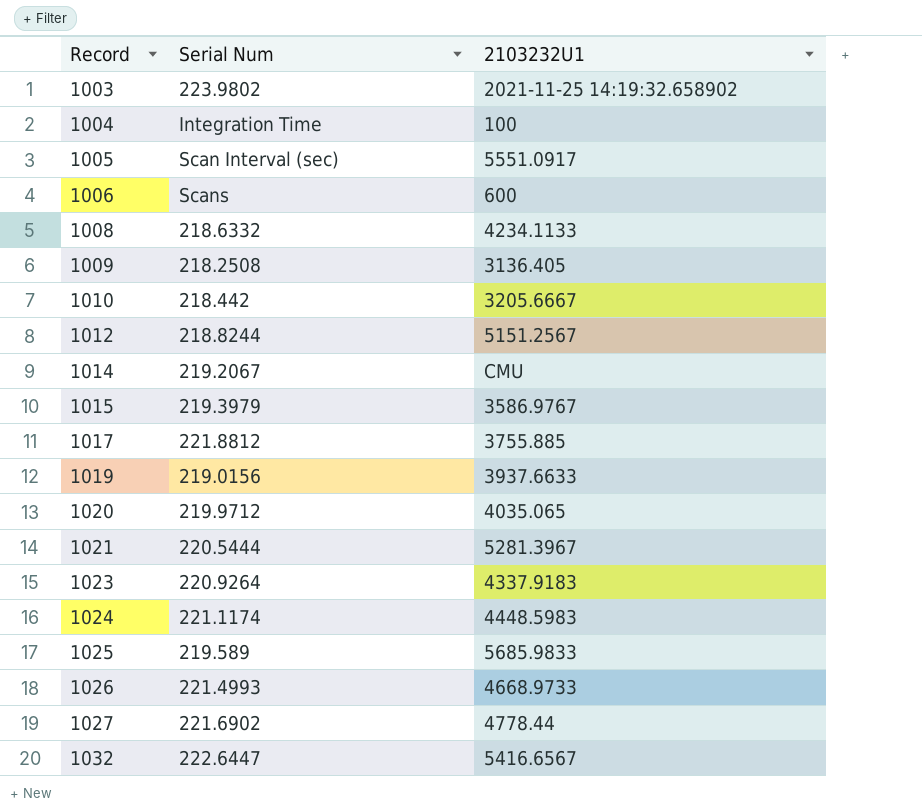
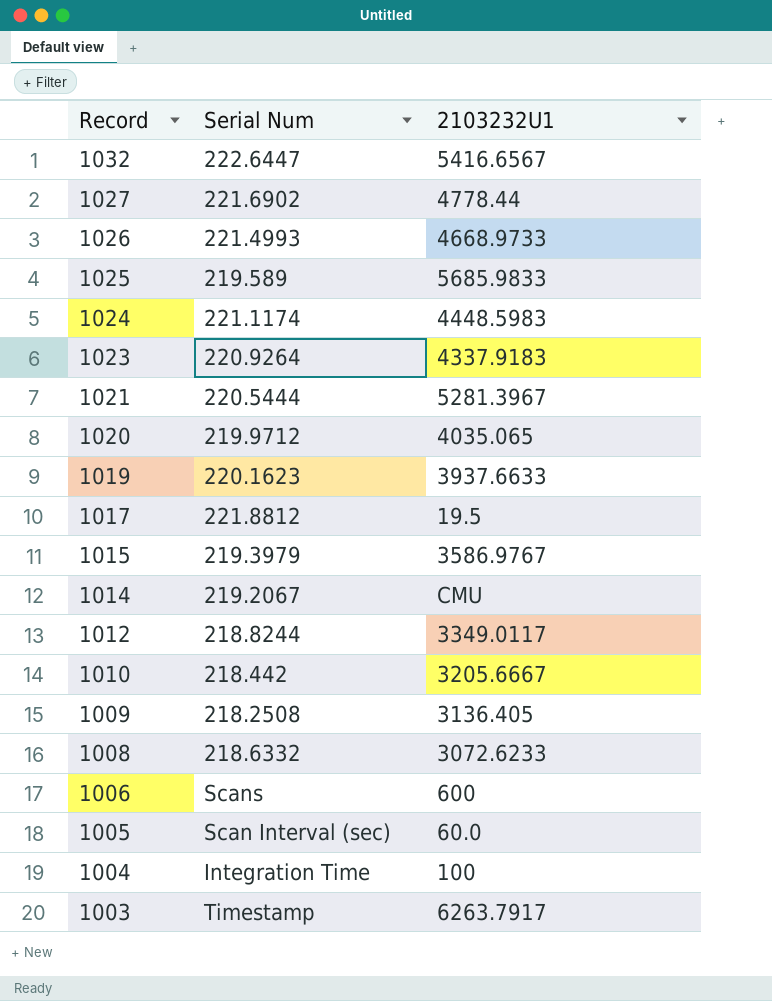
row order: Record ascending -> Record descending
1019 | Serial Num: 219.0156 -> 220.1623
1017 | 2103232U1: 3755.885 -> 19.5
1012 | 2103232U1: 5151.2567 -> 3349.0117
1008 | 2103232U1: 4234.1133 -> 3072.6233
1005 | 2103232U1: 5551.0917 -> 60.0
1003 | Serial Num: 223.9802 -> Timestamp
1003 | 2103232U1: 2021-11-25 14:19:32.658902 -> 6263.7917

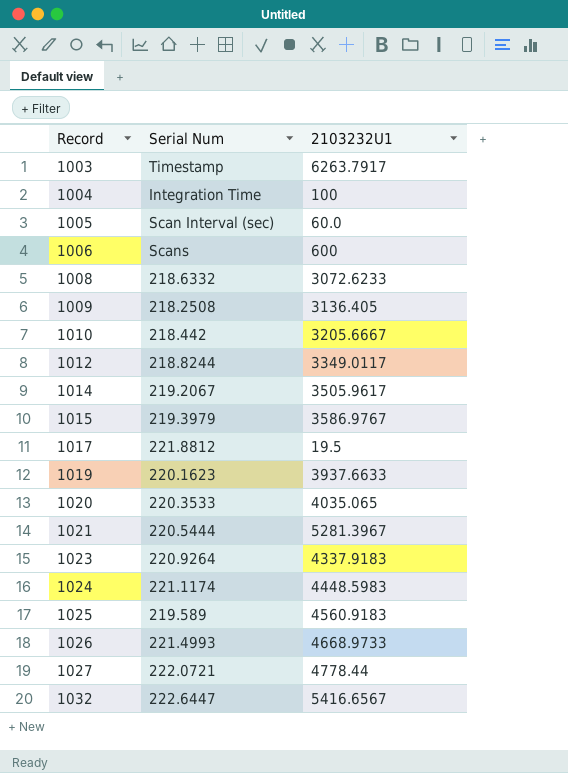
row order: Record descending -> Record ascending
1014 | 2103232U1: CMU -> 3505.9617
1020 | Serial Num: 219.9712 -> 220.3533
1025 | 2103232U1: 5685.9833 -> 4560.9183
1027 | Serial Num: 221.6902 -> 222.0721

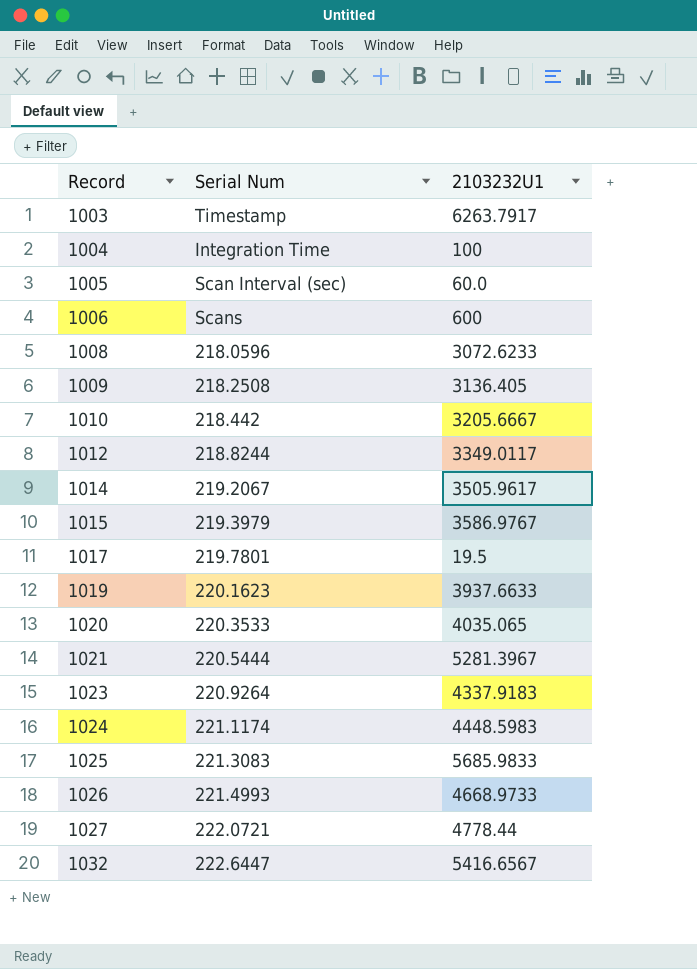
1008 | Serial Num: 218.6332 -> 218.0596
1017 | Serial Num: 221.8812 -> 219.7801
1025 | Serial Num: 219.589 -> 221.3083
1025 | 2103232U1: 4560.9183 -> 5685.9833

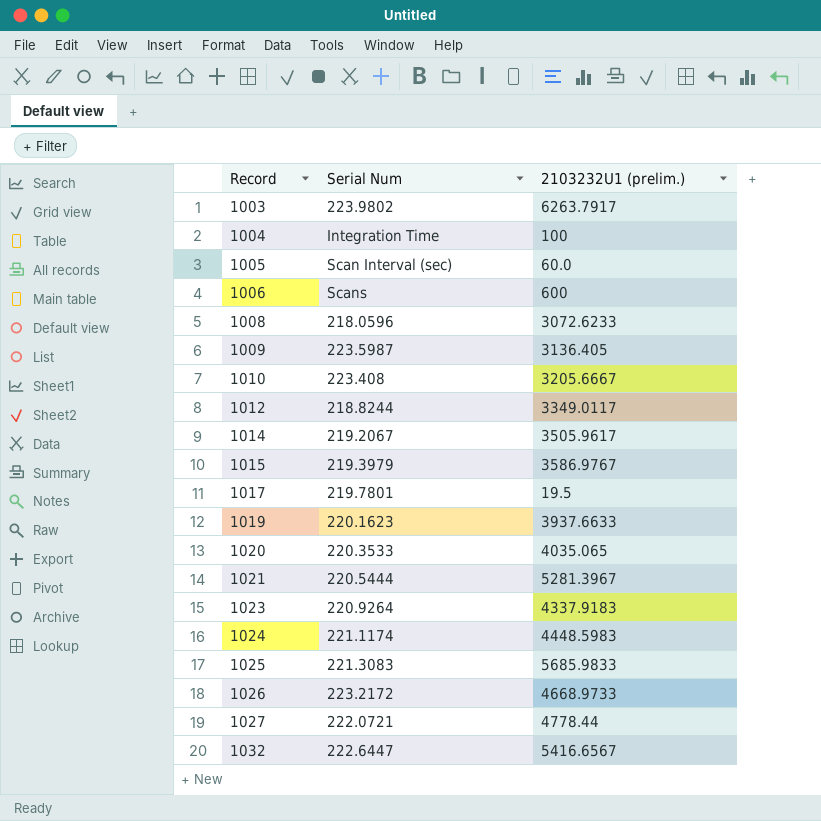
column name: 2103232U1 -> 2103232U1 (prelim.)
1003 | Serial Num: Timestamp -> 223.9802
1009 | Serial Num: 218.2508 -> 223.5987
1010 | Serial Num: 218.442 -> 223.408
1026 | Serial Num: 221.4993 -> 223.2172

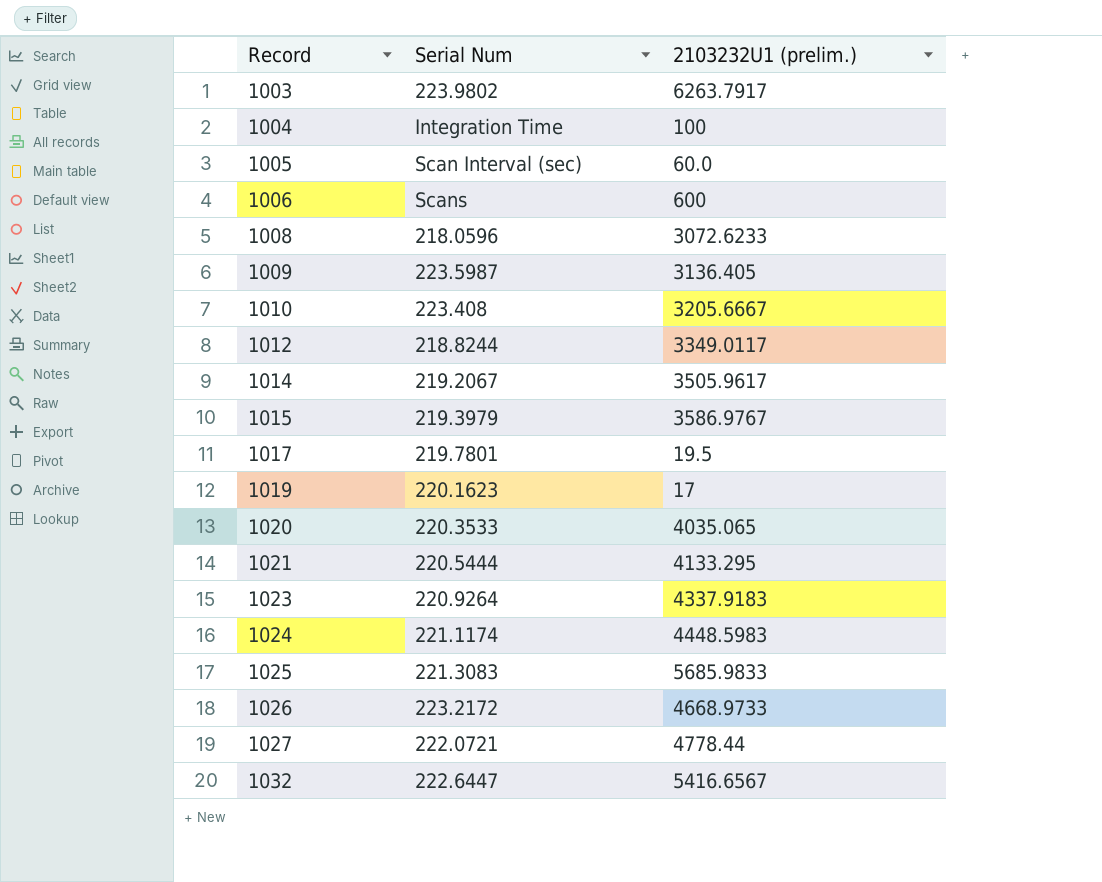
1019 | 2103232U1 (prelim.): 3937.6633 -> 17
1021 | 2103232U1 (prelim.): 5281.3967 -> 4133.295

